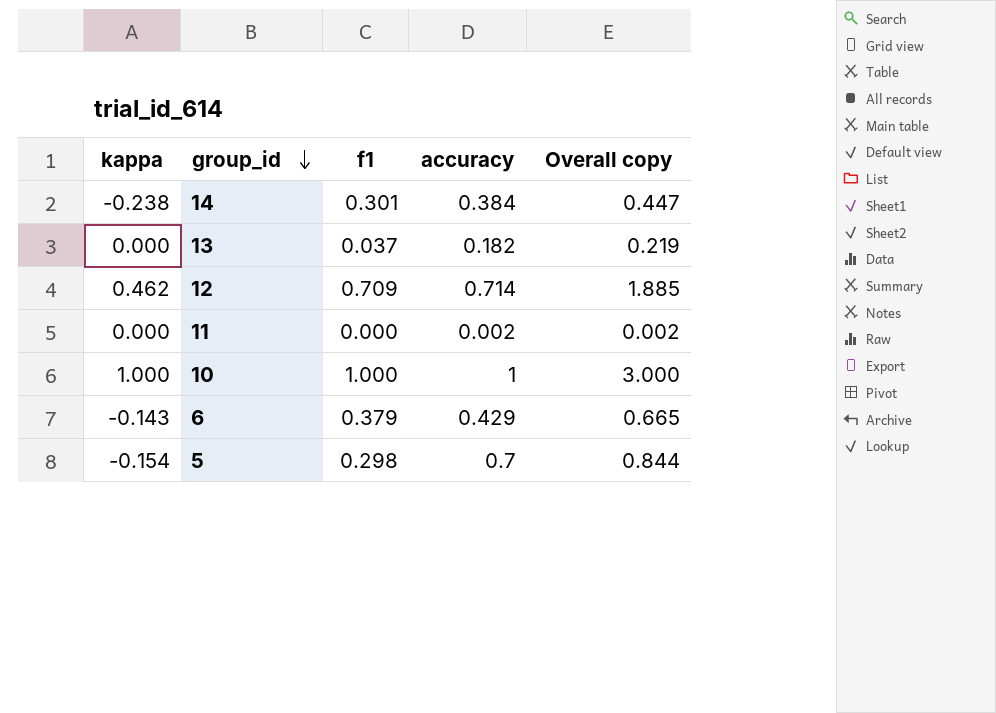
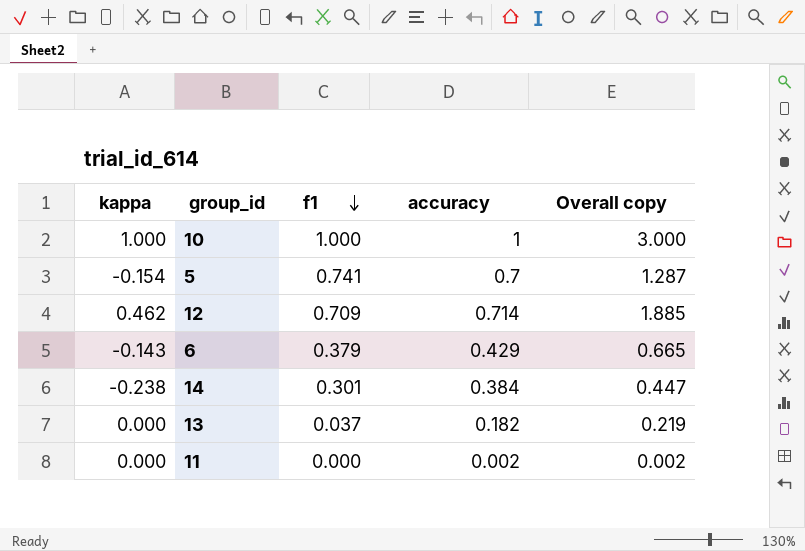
row order: group_id descending -> f1 descending
5 | f1: 0.298 -> 0.741
5 | Overall copy: 0.844 -> 1.287

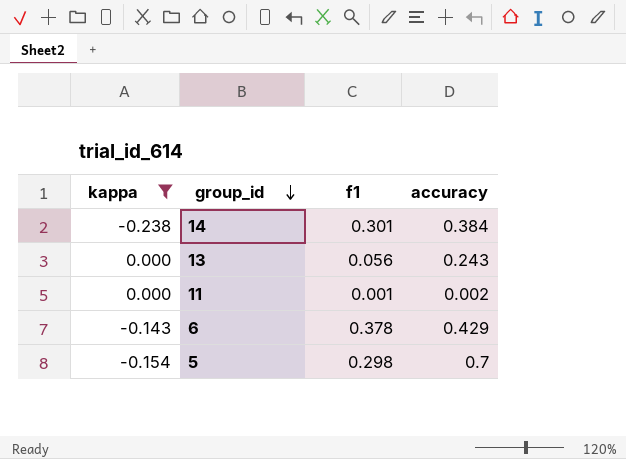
filter: none -> kappa <= 0.000
row order: f1 descending -> group_id descending
column Overall copy | formula: [kappa] + [f1] + [accuracy] -> none
13 | f1: 0.037 -> 0.056
13 | accuracy: 0.182 -> 0.243
11 | f1: 0.000 -> 0.001
6 | f1: 0.379 -> 0.378
5 | f1: 0.741 -> 0.298

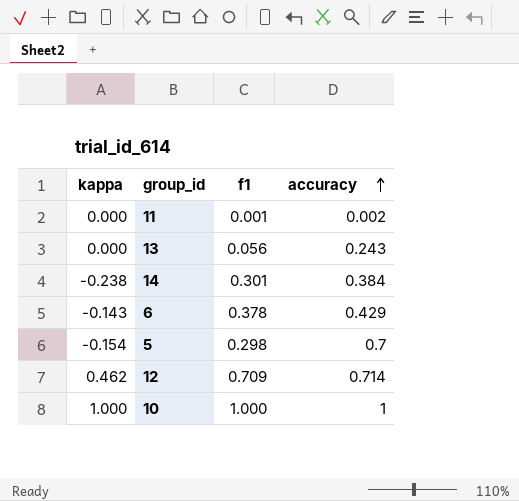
filter: kappa <= 0.000 -> none
row order: group_id descending -> accuracy ascending

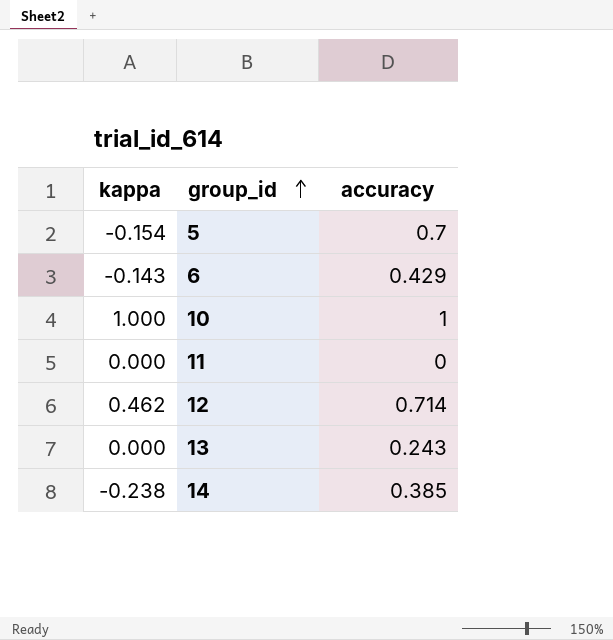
row order: accuracy ascending -> group_id ascending
column f1 | position: 3 -> none
11 | accuracy: 0.002 -> 0
14 | accuracy: 0.384 -> 0.385

